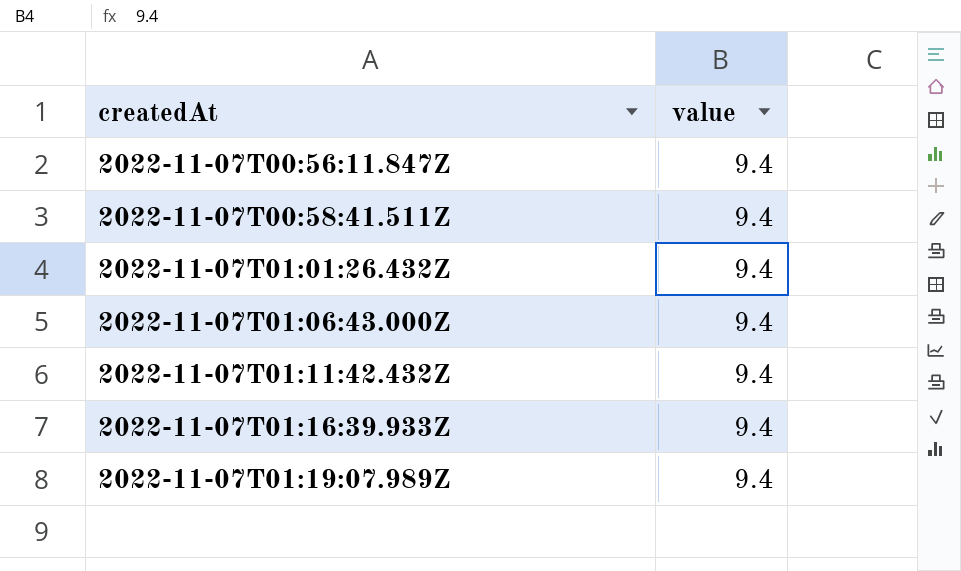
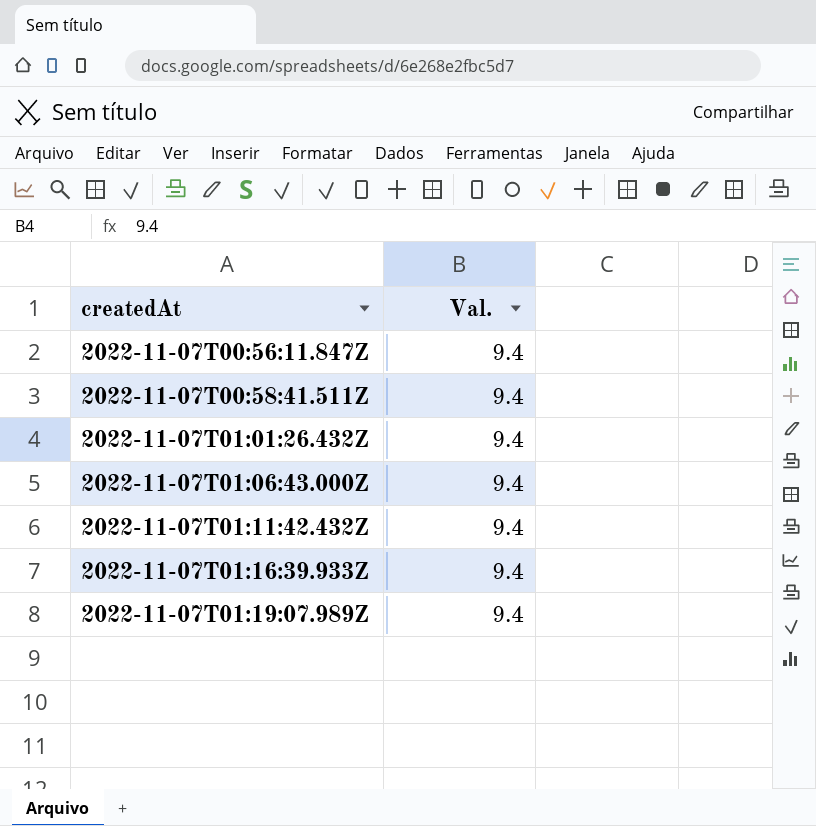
column name: value -> Val.

